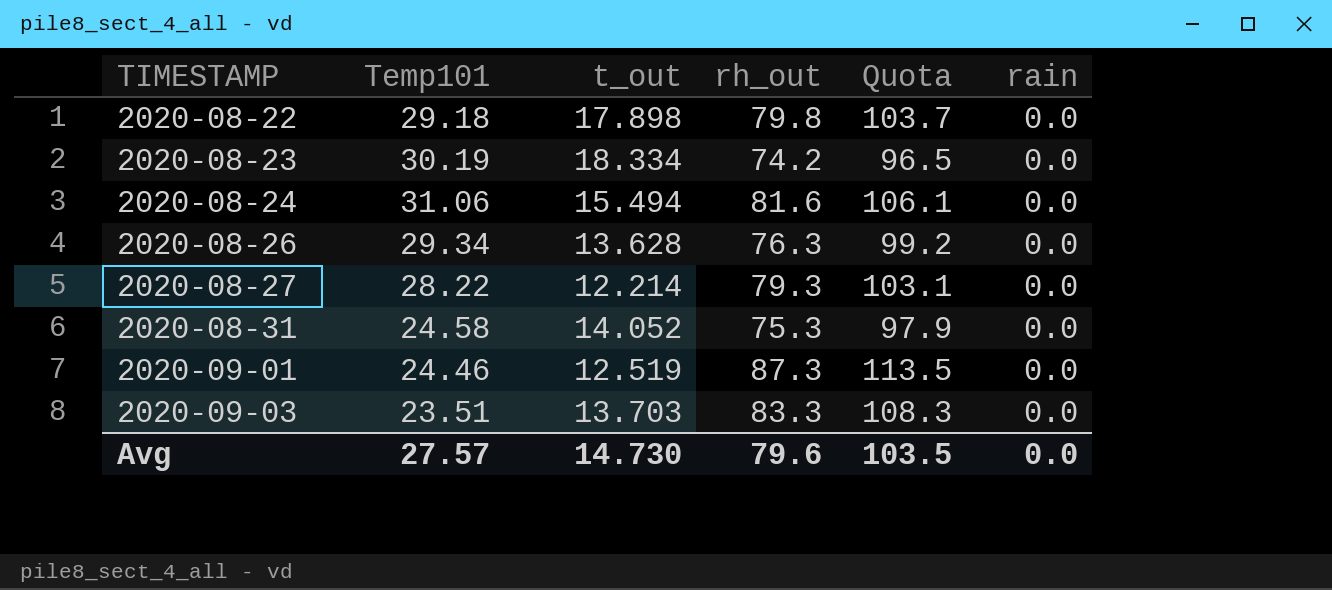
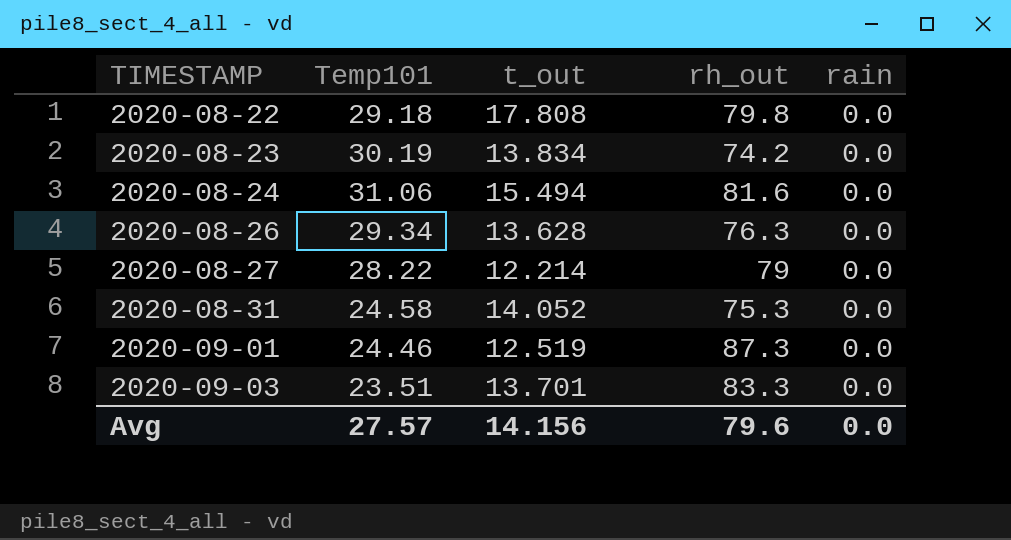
column Quota | formula: [rh_out] * 1.3 -> none
2020-08-22 | t_out: 17.898 -> 17.808
2020-08-23 | t_out: 18.334 -> 13.834
2020-08-27 | rh_out: 79.3 -> 79
2020-09-03 | t_out: 13.703 -> 13.701
Avg | t_out: 14.730 -> 14.156

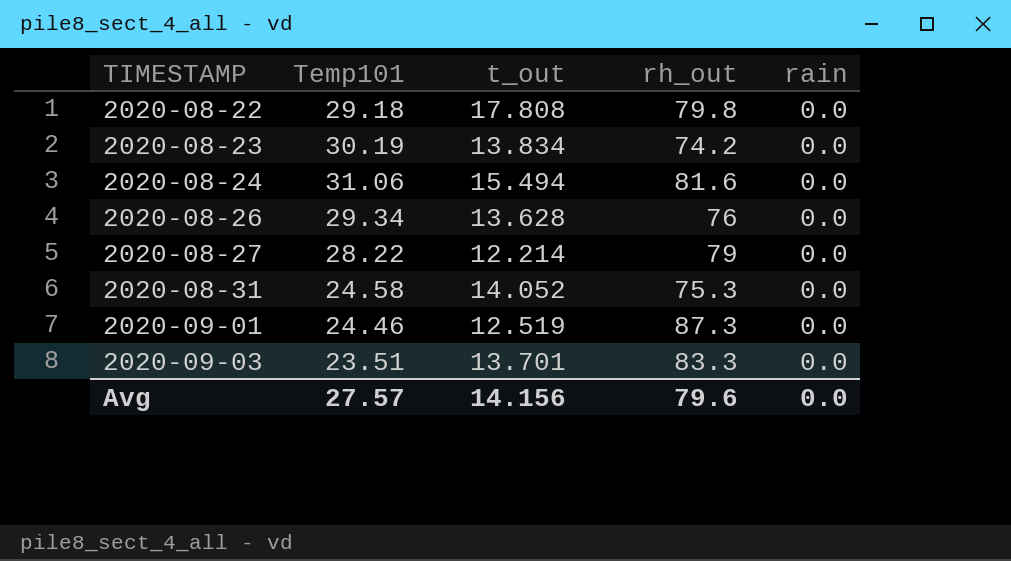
2020-08-26 | rh_out: 76.3 -> 76

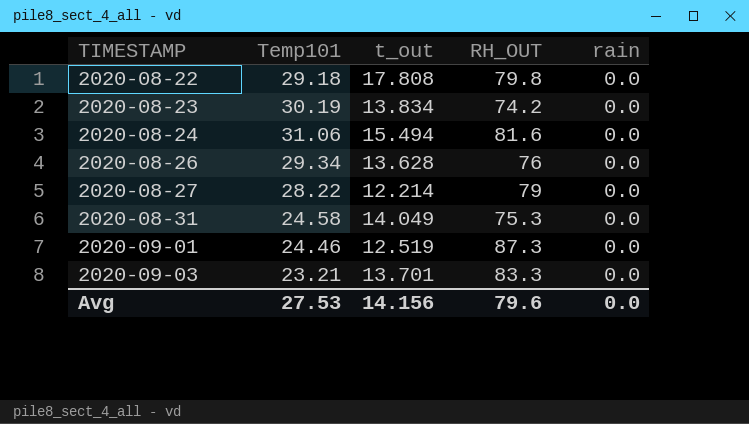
column name: rh_out -> RH_OUT
2020-08-31 | t_out: 14.052 -> 14.049
2020-09-03 | Temp101: 23.51 -> 23.21
Avg | Temp101: 27.57 -> 27.53

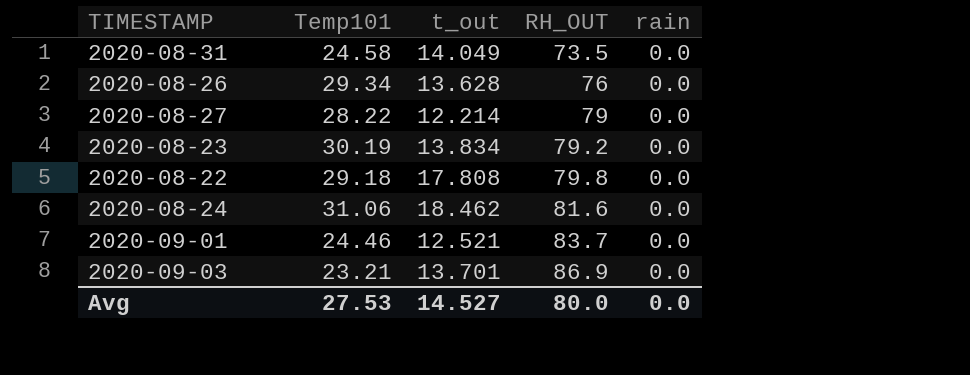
row order: TIMESTAMP ascending -> RH_OUT ascending
2020-08-31 | RH_OUT: 75.3 -> 73.5
2020-08-23 | RH_OUT: 74.2 -> 79.2
2020-08-24 | t_out: 15.494 -> 18.462
2020-09-01 | t_out: 12.519 -> 12.521
2020-09-01 | RH_OUT: 87.3 -> 83.7
2020-09-03 | RH_OUT: 83.3 -> 86.9
Avg | t_out: 14.156 -> 14.527
Avg | RH_OUT: 79.6 -> 80.0

